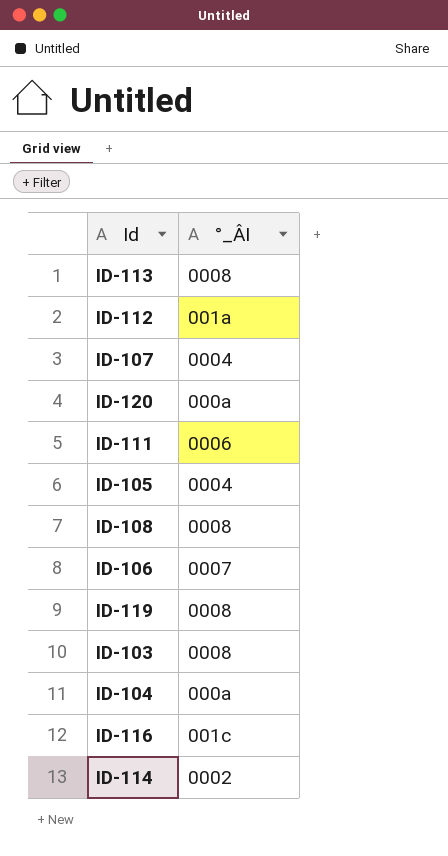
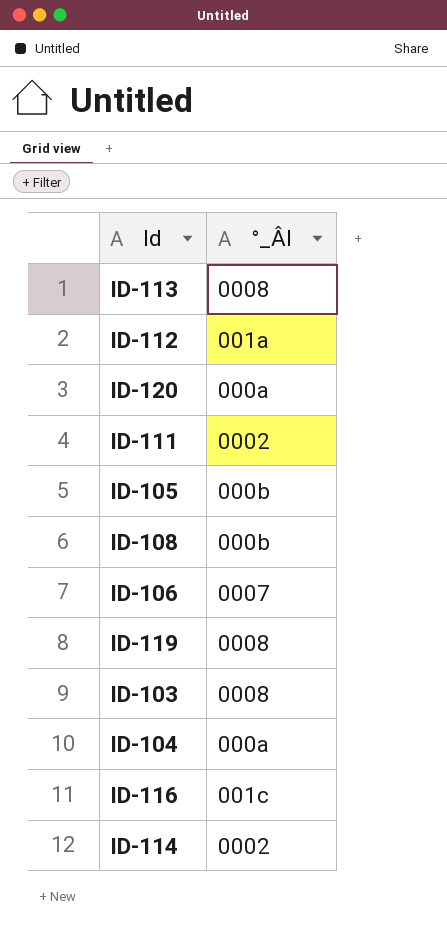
row ID-107: 0004 -> none
ID-111 | °_ÂI: 0006 -> 0002
ID-105 | °_ÂI: 0004 -> 000b
ID-108 | °_ÂI: 0008 -> 000b

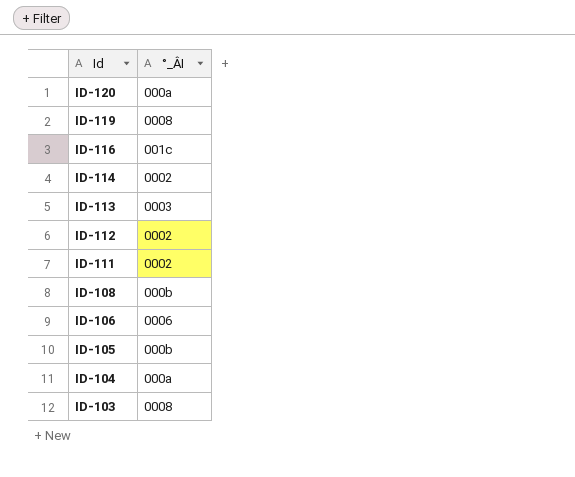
row order: none -> Id descending
ID-113 | °_ÂI: 0008 -> 0003
ID-112 | °_ÂI: 001a -> 0002
ID-106 | °_ÂI: 0007 -> 0006

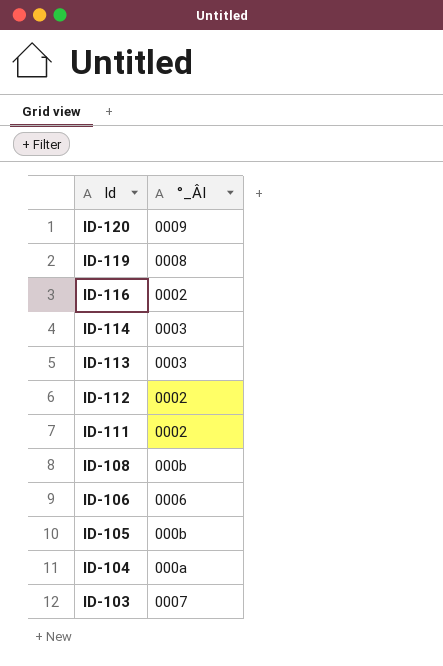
ID-120 | °_ÂI: 000a -> 0009
ID-116 | °_ÂI: 001c -> 0002
ID-114 | °_ÂI: 0002 -> 0003
ID-103 | °_ÂI: 0008 -> 0007

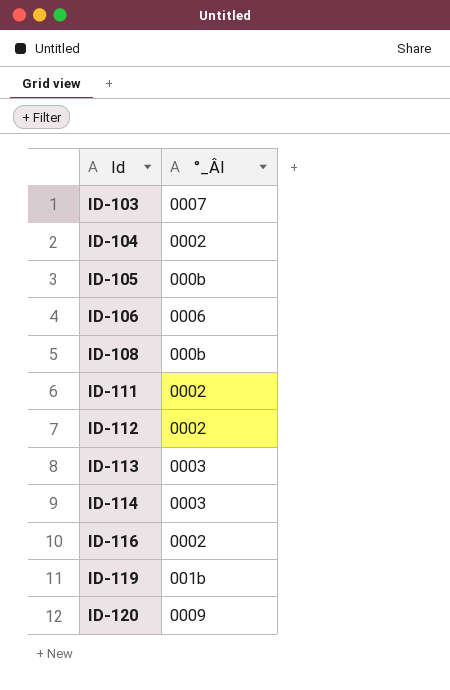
row order: Id descending -> Id ascending
ID-104 | °_ÂI: 000a -> 0002
ID-119 | °_ÂI: 0008 -> 001b

